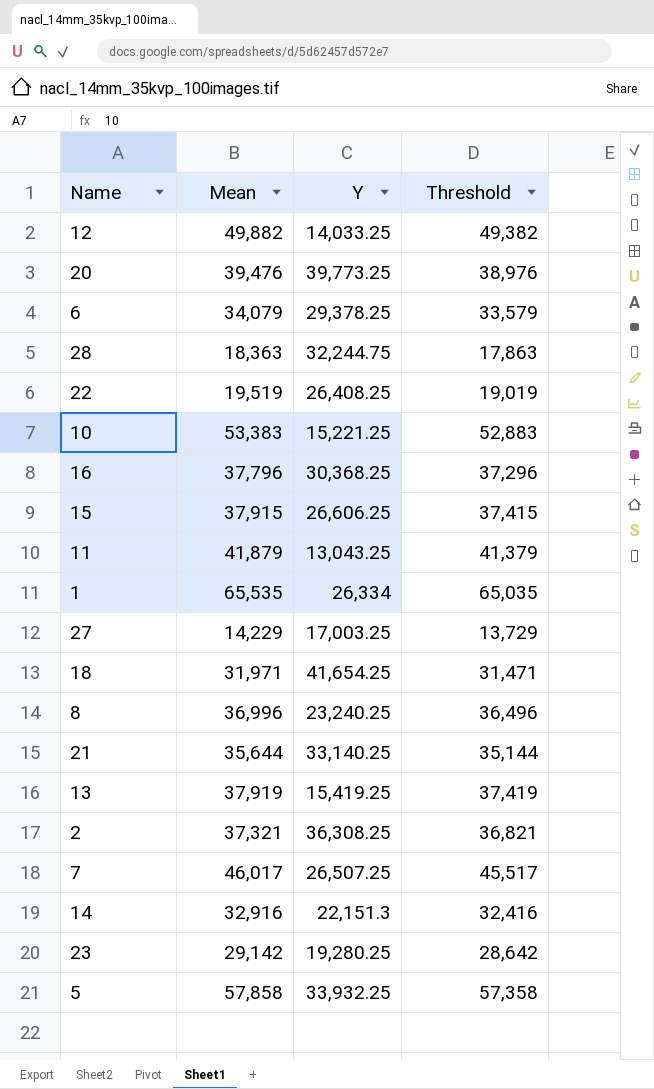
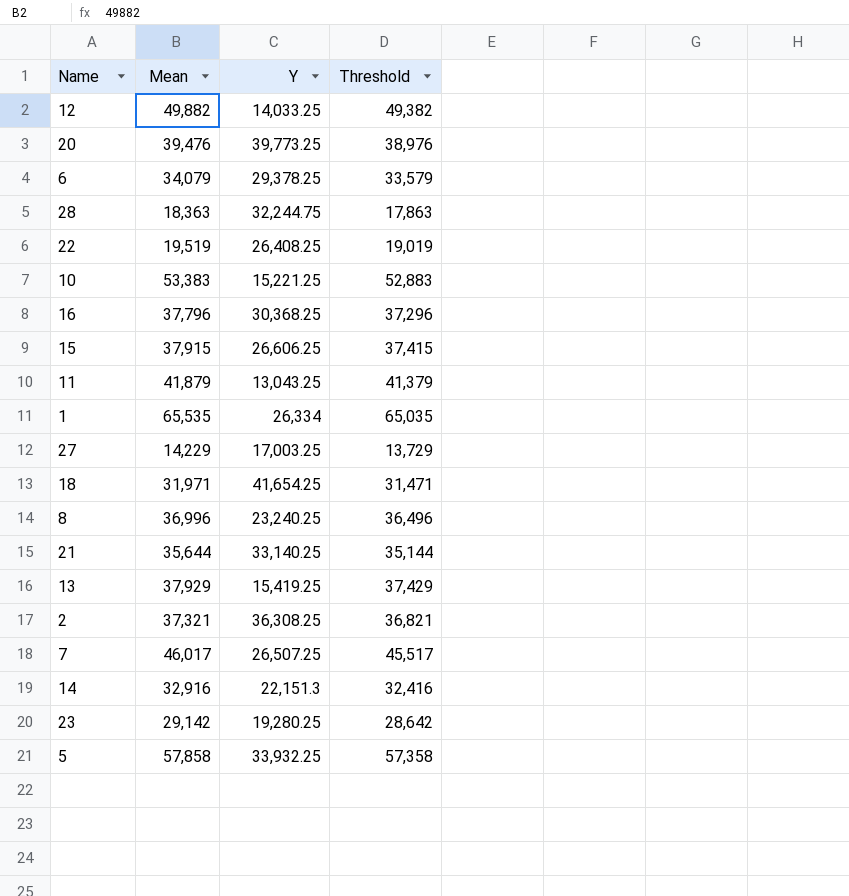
13 | Mean: 37,919 -> 37,929
13 | Threshold: 37,419 -> 37,429

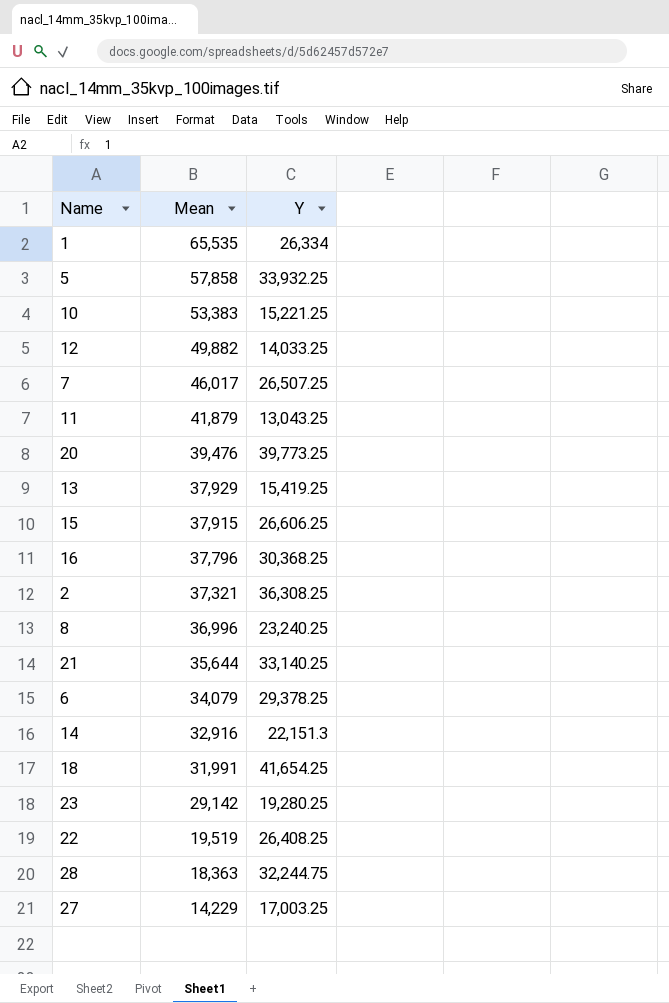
row order: none -> Mean descending
column Threshold | formula: [Mean] - 500 -> none
18 | Mean: 31,971 -> 31,991

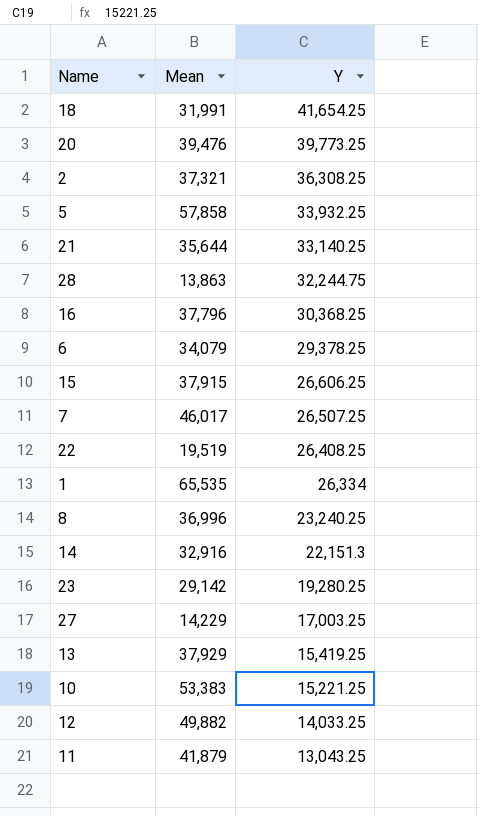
row order: Mean descending -> Y descending
28 | Mean: 18,363 -> 13,863

